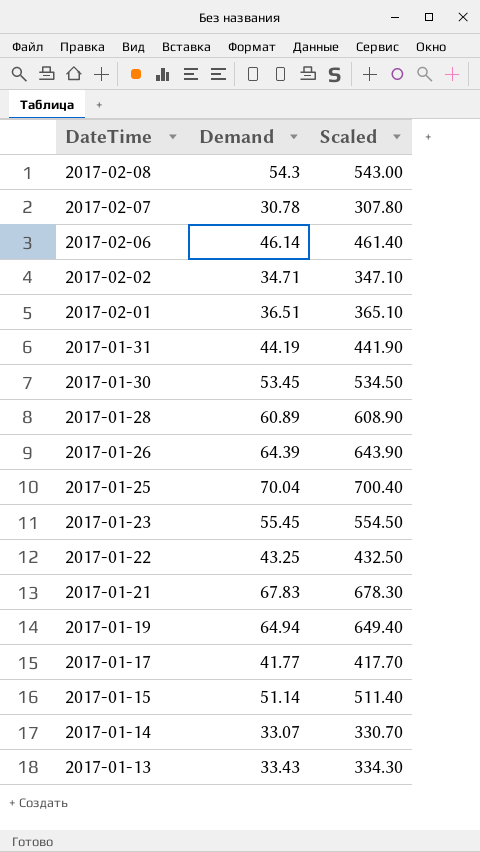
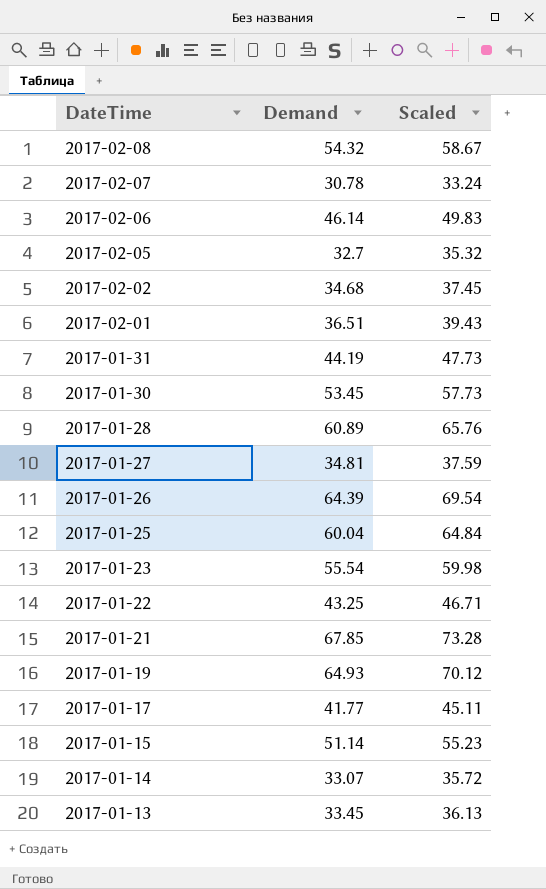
column Scaled | formula: [Demand] * 10 -> [Demand] * 1.08
2017-02-08 | Demand: 54.3 -> 54.32
row 2017-02-05: none -> 32.7 | 35.32
2017-02-02 | Demand: 34.71 -> 34.68
row 2017-01-27: none -> 34.81 | 37.59
2017-01-25 | Demand: 70.04 -> 60.04
2017-01-23 | Demand: 55.45 -> 55.54
2017-01-21 | Demand: 67.83 -> 67.85
2017-01-19 | Demand: 64.94 -> 64.93
2017-01-13 | Demand: 33.43 -> 33.45

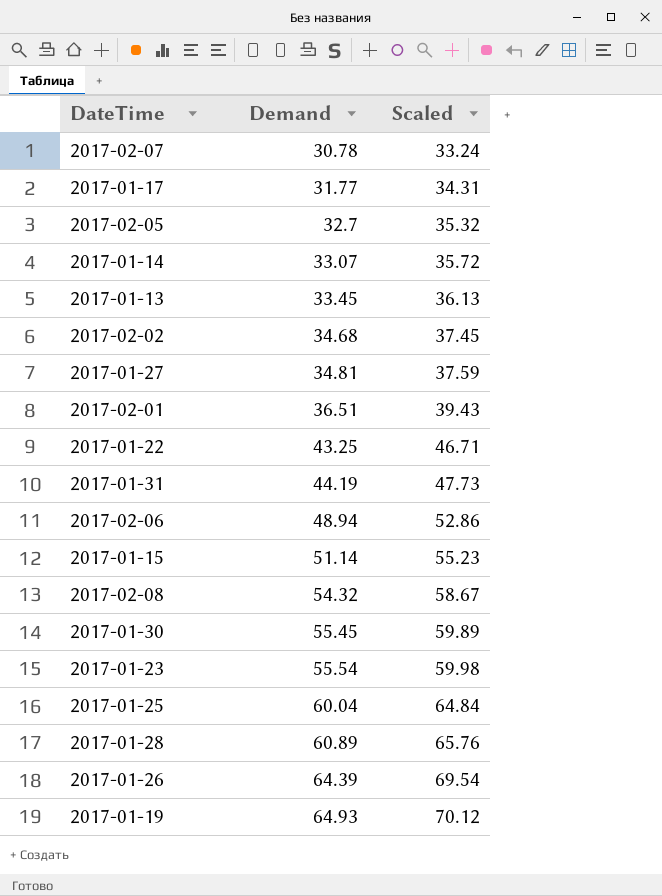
row order: DateTime descending -> Demand ascending
row 2017-01-21: 67.85 | 73.28 -> none
2017-01-17 | Demand: 41.77 -> 31.77
2017-01-17 | Scaled: 45.11 -> 34.31
2017-02-06 | Demand: 46.14 -> 48.94
2017-02-06 | Scaled: 49.83 -> 52.86
2017-01-30 | Demand: 53.45 -> 55.45
2017-01-30 | Scaled: 57.73 -> 59.89

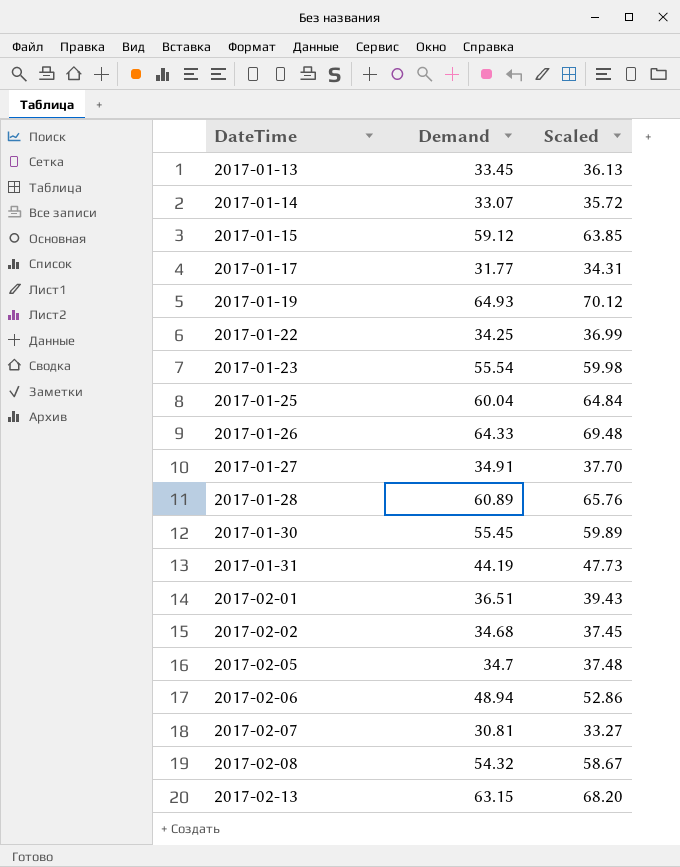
row order: Demand ascending -> DateTime ascending
2017-01-15 | Demand: 51.14 -> 59.12
2017-01-15 | Scaled: 55.23 -> 63.85
2017-01-22 | Demand: 43.25 -> 34.25
2017-01-22 | Scaled: 46.71 -> 36.99
2017-01-26 | Demand: 64.39 -> 64.33
2017-01-26 | Scaled: 69.54 -> 69.48
2017-01-27 | Demand: 34.81 -> 34.91
2017-01-27 | Scaled: 37.59 -> 37.70
2017-02-05 | Demand: 32.7 -> 34.7
2017-02-05 | Scaled: 35.32 -> 37.48
2017-02-07 | Demand: 30.78 -> 30.81
2017-02-07 | Scaled: 33.24 -> 33.27
row 2017-02-13: none -> 63.15 | 68.20

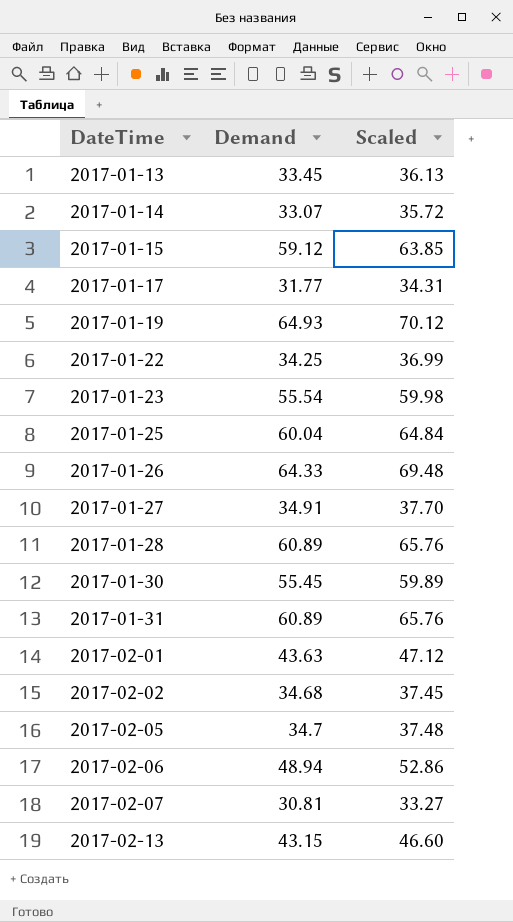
row 2017-02-08: 54.32 | 58.67 -> none
2017-01-31 | Demand: 44.19 -> 60.89
2017-01-31 | Scaled: 47.73 -> 65.76
2017-02-01 | Demand: 36.51 -> 43.63
2017-02-01 | Scaled: 39.43 -> 47.12
2017-02-13 | Demand: 63.15 -> 43.15
2017-02-13 | Scaled: 68.20 -> 46.60

